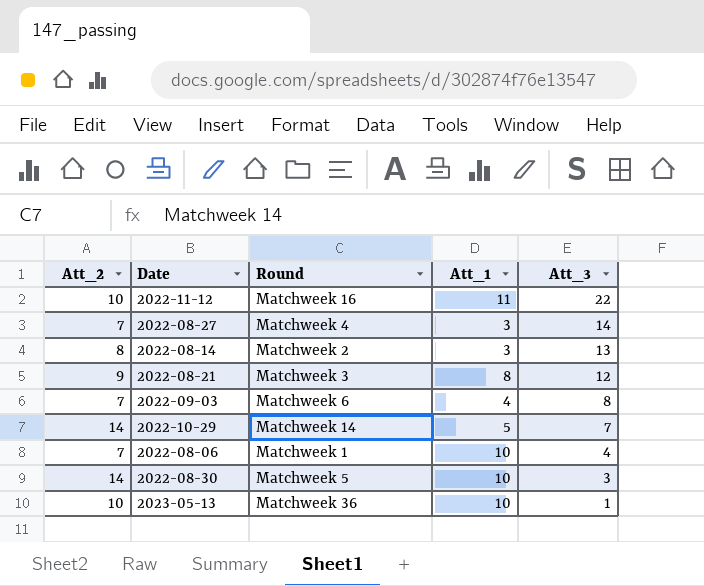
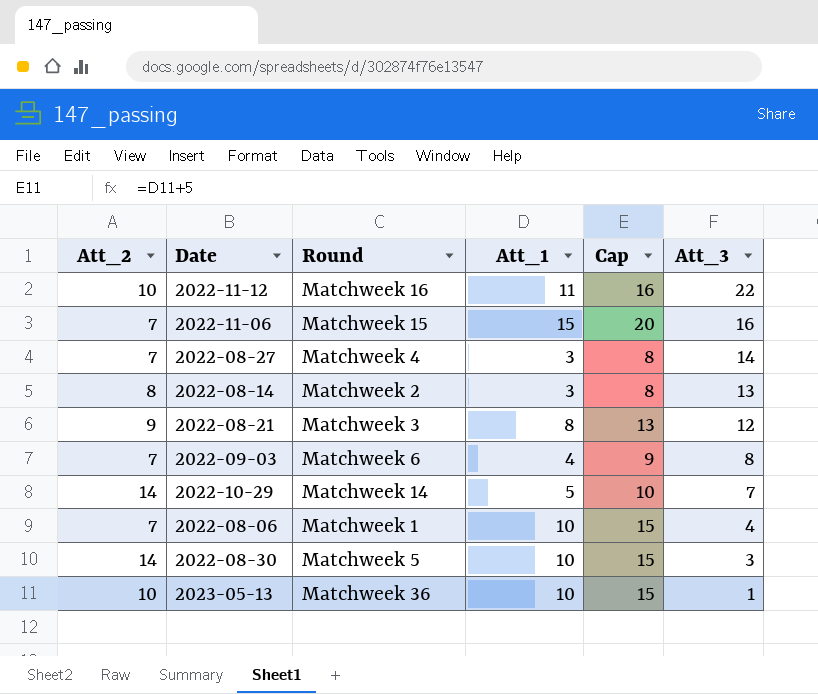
column Cap | formula: none -> [Att_1] + 5
row 2022-11-06: none -> 7 | Matchweek 15 | 15 | 20 | 16

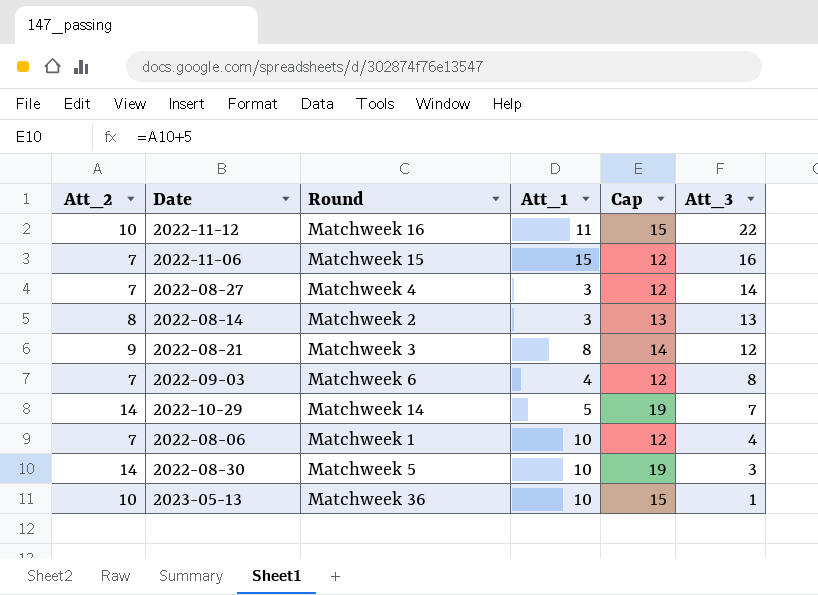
column Cap | formula: [Att_1] + 5 -> [Att_2] + 5

